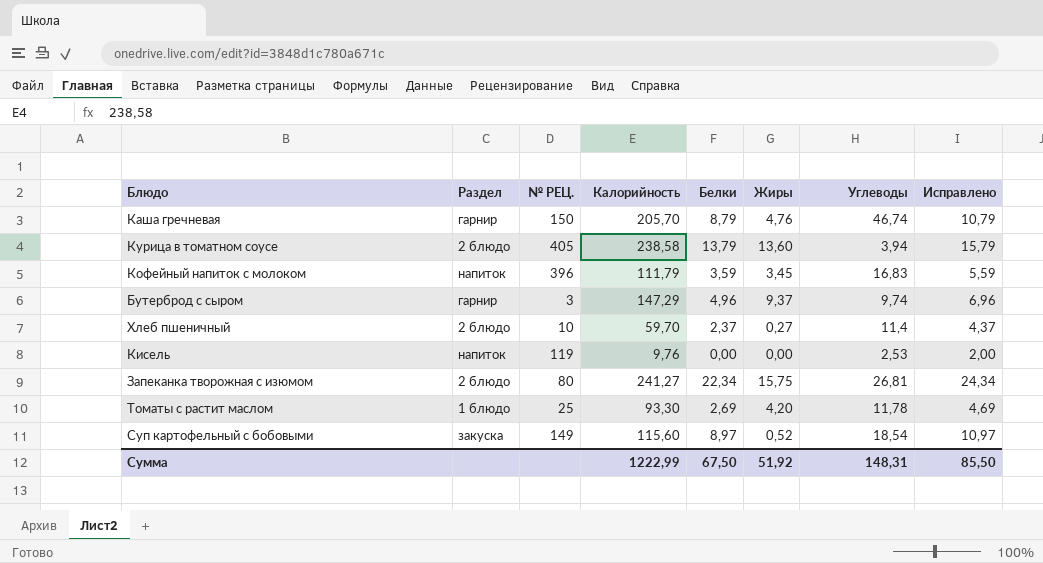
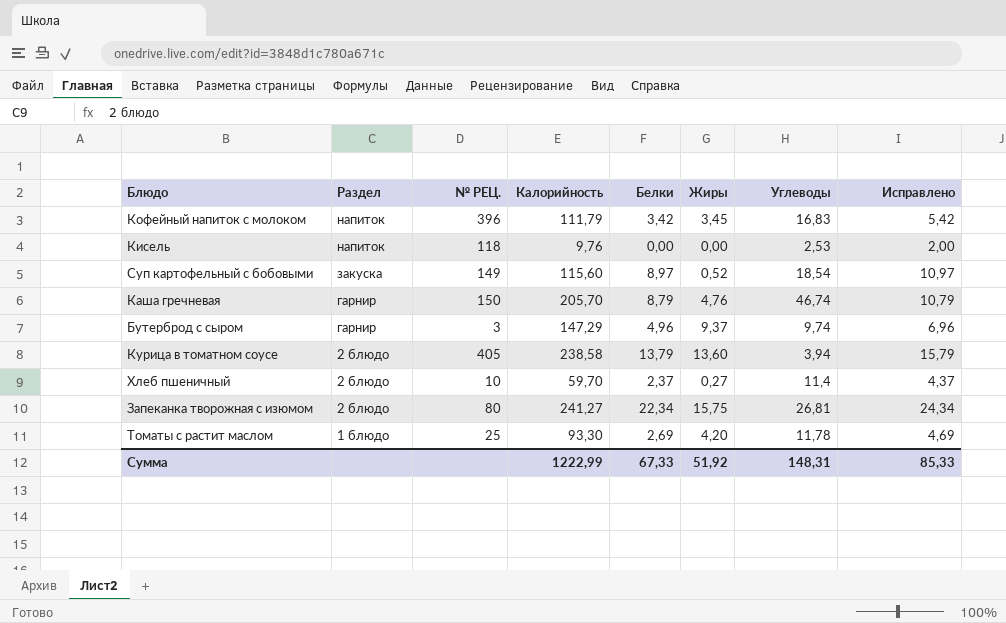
row order: none -> Раздел descending
Кофейный напиток с молоком | Белки: 3,59 -> 3,42
Кофейный напиток с молоком | Исправлено: 5,59 -> 5,42
Кисель | № РЕЦ.: 119 -> 118
Сумма | Белки: 67,50 -> 67,33
Сумма | Исправлено: 85,50 -> 85,33

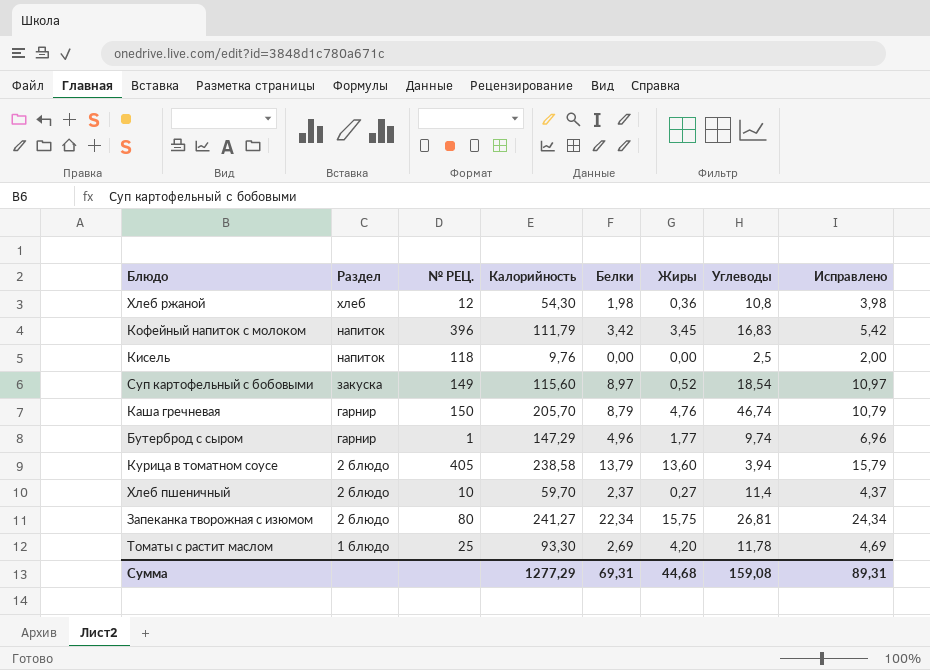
row Хлеб ржаной: none -> хлеб | 12 | 54,30 | 1,98 | 0,36 | 10,8 | 3,98
Кисель | Углеводы: 2,53 -> 2,5
Бутерброд с сыром | № РЕЦ.: 3 -> 1
Бутерброд с сыром | Жиры: 9,37 -> 1,77
Сумма | Калорийность: 1222,99 -> 1277,29
Сумма | Белки: 67,33 -> 69,31
Сумма | Жиры: 51,92 -> 44,68
Сумма | Углеводы: 148,31 -> 159,08
Сумма | Исправлено: 85,33 -> 89,31

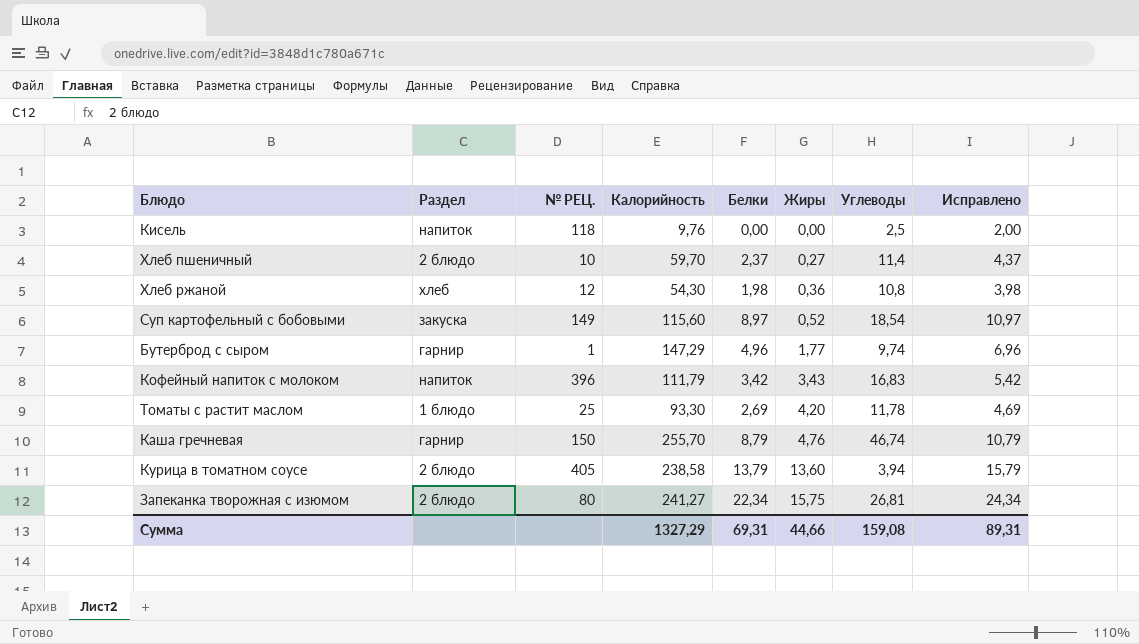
row order: Раздел descending -> Жиры ascending
Кофейный напиток с молоком | Жиры: 3,45 -> 3,43
Каша гречневая | Калорийность: 205,70 -> 255,70
Сумма | Калорийность: 1277,29 -> 1327,29
Сумма | Жиры: 44,68 -> 44,66

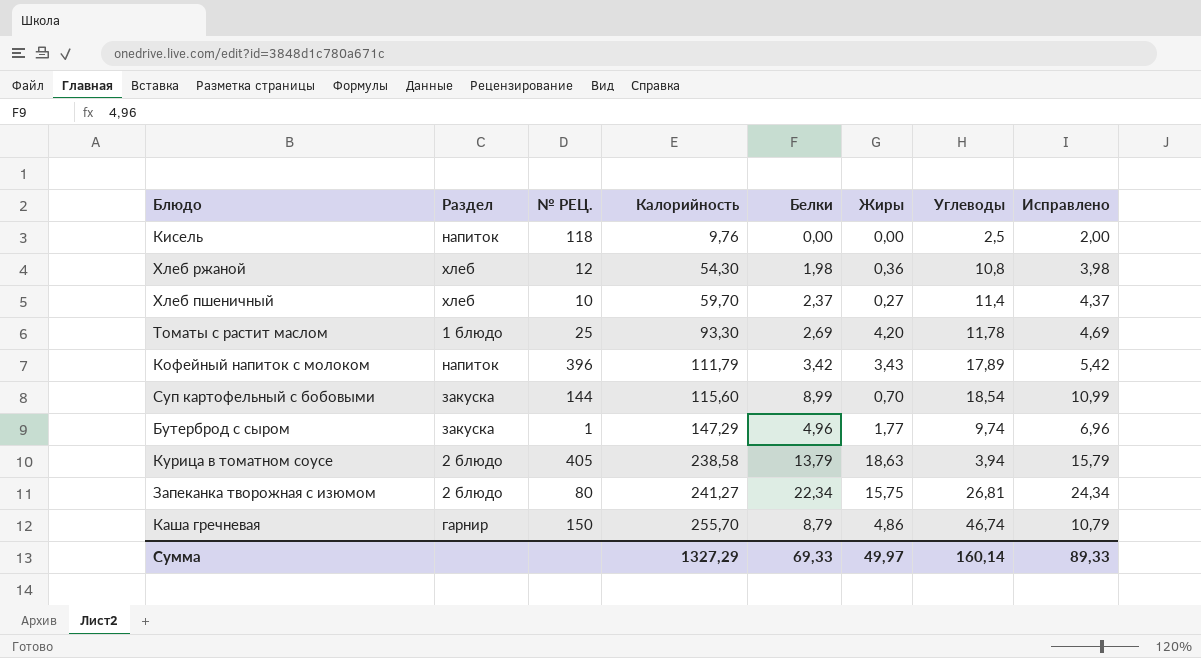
row order: Жиры ascending -> Калорийность ascending
Хлеб пшеничный | Раздел: 2 блюдо -> хлеб
Кофейный напиток с молоком | Углеводы: 16,83 -> 17,89
Суп картофельный с бобовыми | № РЕЦ.: 149 -> 144
Суп картофельный с бобовыми | Белки: 8,97 -> 8,99
Суп картофельный с бобовыми | Жиры: 0,52 -> 0,70
Суп картофельный с бобовыми | Исправлено: 10,97 -> 10,99
Бутерброд с сыром | Раздел: гарнир -> закуска
Курица в томатном соусе | Жиры: 13,60 -> 18,63
Каша гречневая | Жиры: 4,76 -> 4,86
Сумма | Белки: 69,31 -> 69,33
Сумма | Жиры: 44,66 -> 49,97
Сумма | Углеводы: 159,08 -> 160,14
Сумма | Исправлено: 89,31 -> 89,33

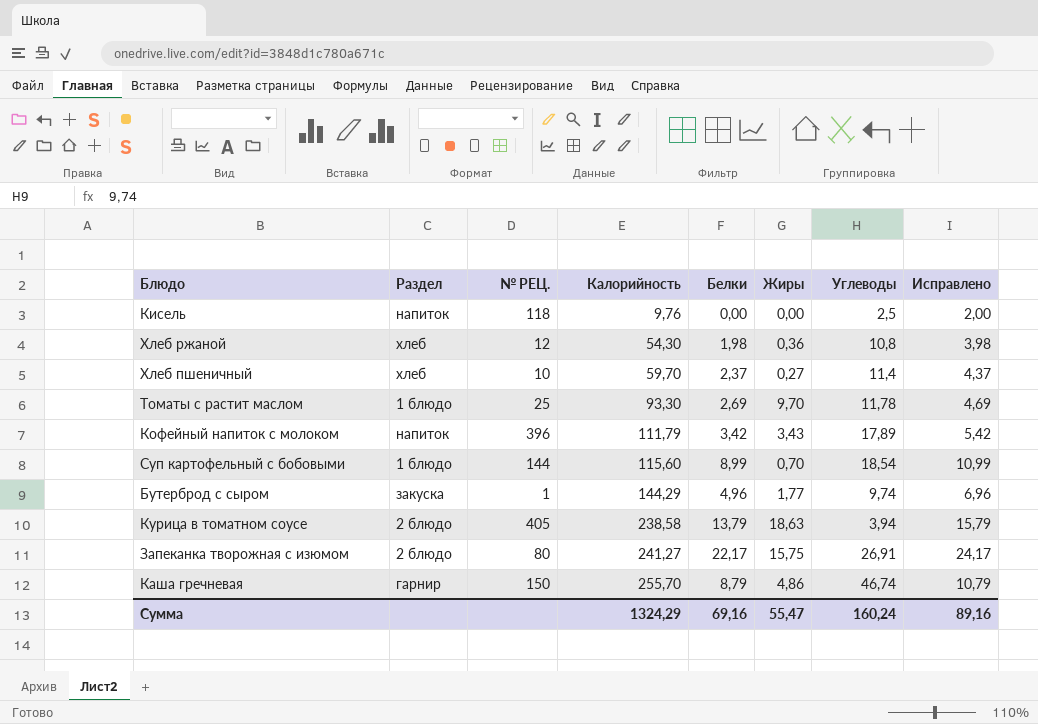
Томаты с растит маслом | Жиры: 4,20 -> 9,70
Суп картофельный с бобовыми | Раздел: закуска -> 1 блюдо
Бутерброд с сыром | Калорийность: 147,29 -> 144,29
Запеканка творожная с изюмом | Белки: 22,34 -> 22,17
Запеканка творожная с изюмом | Углеводы: 26,81 -> 26,91
Запеканка творожная с изюмом | Исправлено: 24,34 -> 24,17
Сумма | Калорийность: 1327,29 -> 1324,29
Сумма | Белки: 69,33 -> 69,16
Сумма | Жиры: 49,97 -> 55,47
Сумма | Углеводы: 160,14 -> 160,24
Сумма | Исправлено: 89,33 -> 89,16

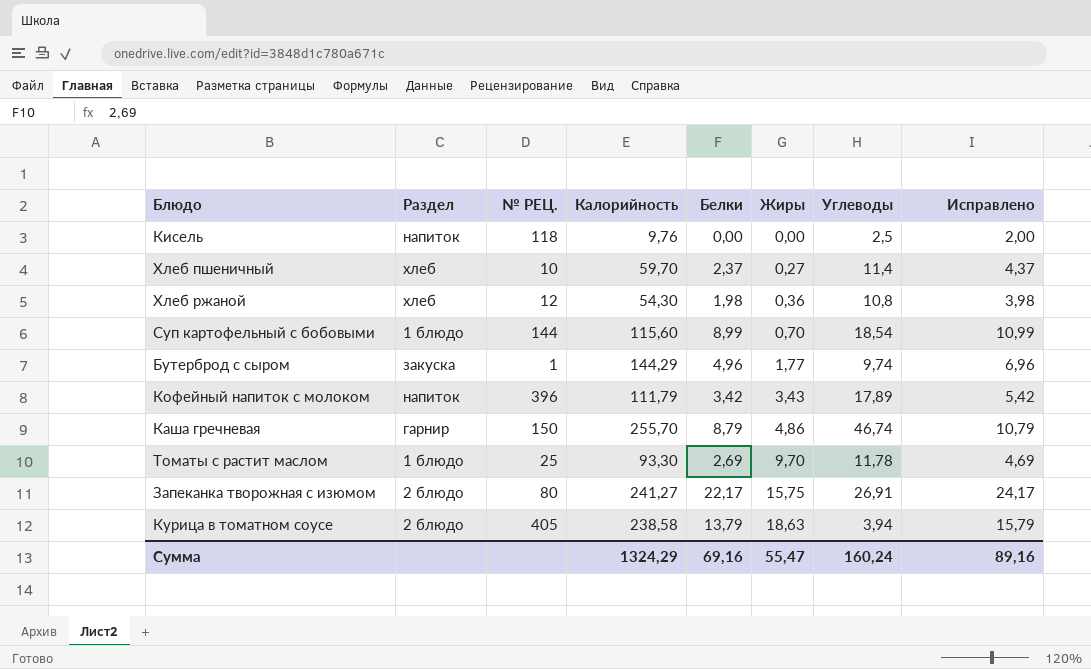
row order: Калорийность ascending -> Жиры ascending

